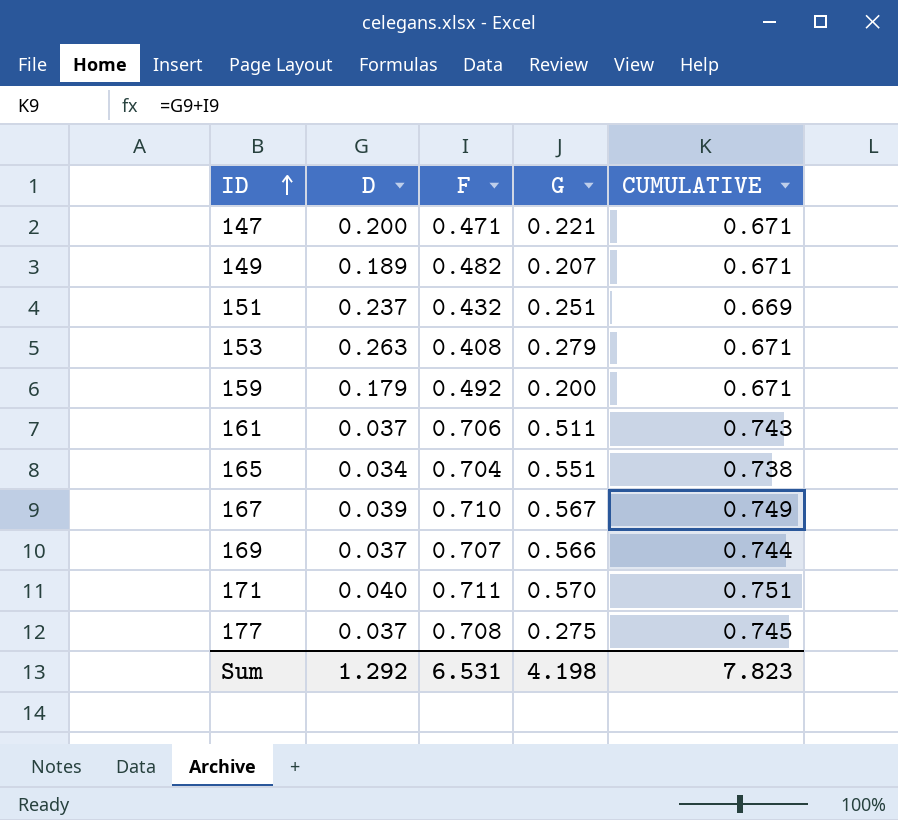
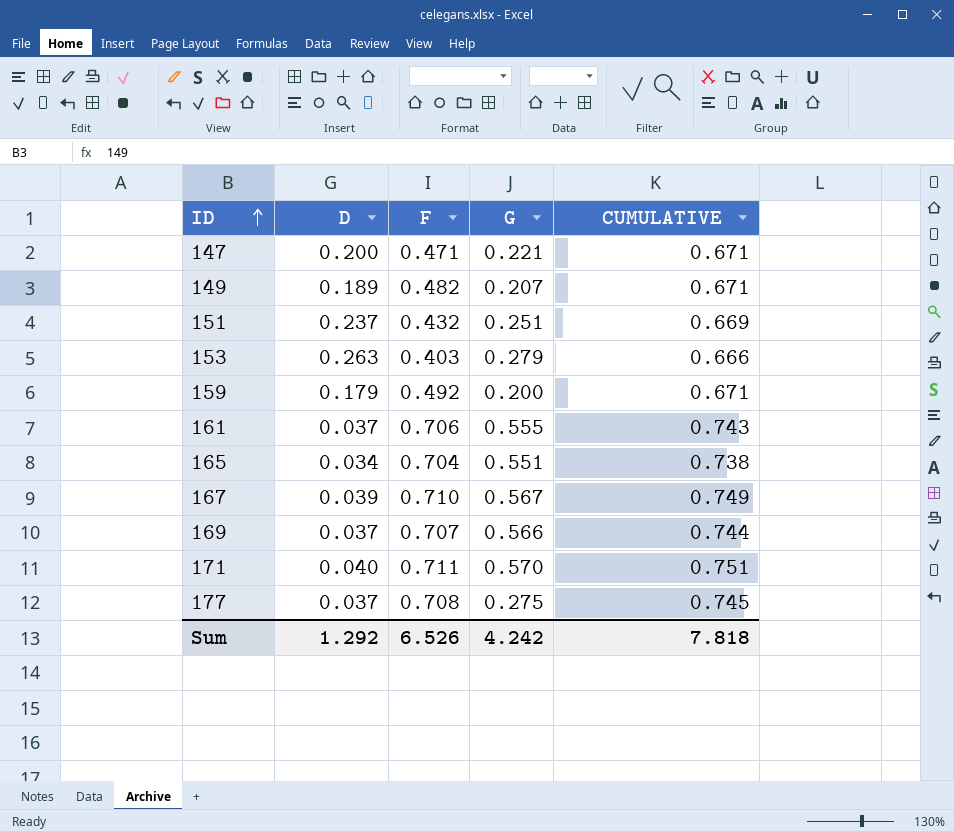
153 | F: 0.408 -> 0.403
153 | CUMULATIVE: 0.671 -> 0.666
161 | G: 0.511 -> 0.555
Sum | F: 6.531 -> 6.526
Sum | G: 4.198 -> 4.242
Sum | CUMULATIVE: 7.823 -> 7.818

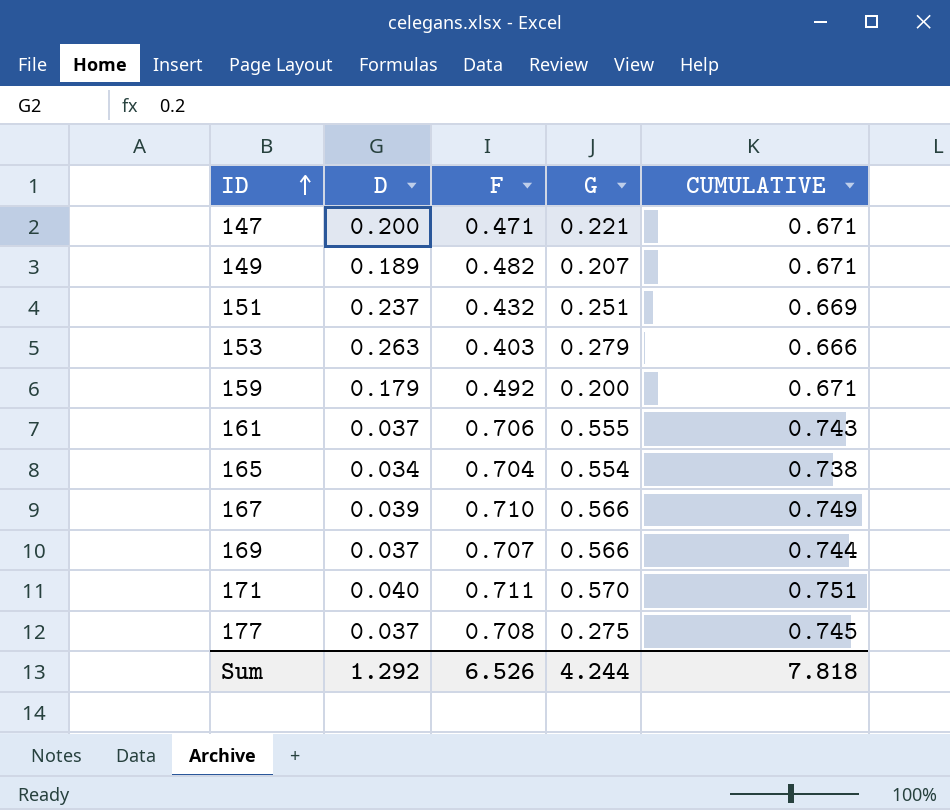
165 | G: 0.551 -> 0.554
167 | G: 0.567 -> 0.566
Sum | G: 4.242 -> 4.244

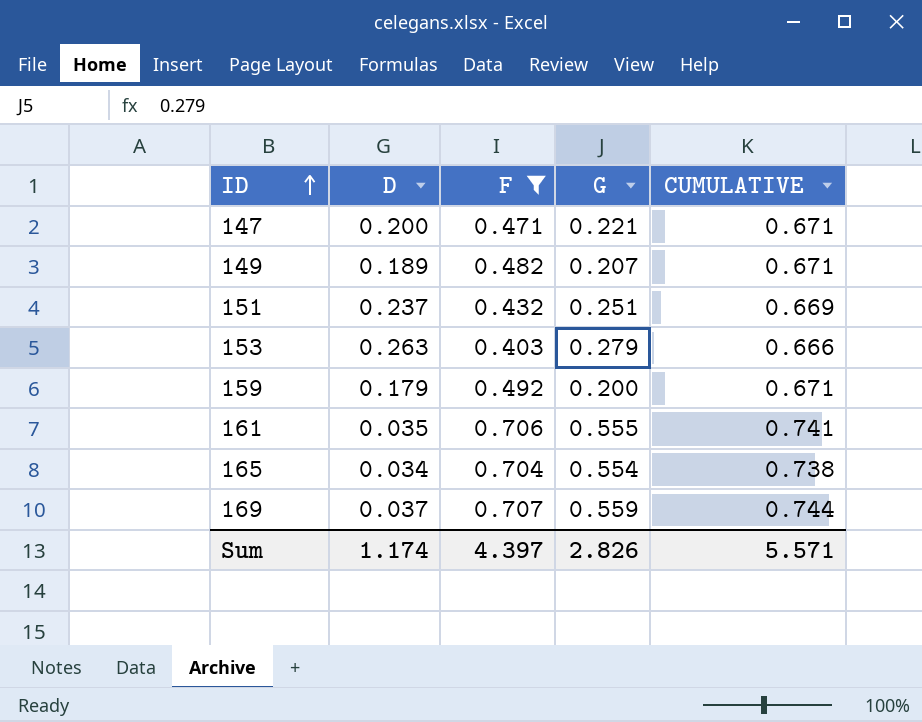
filter: none -> F <= 0.707
161 | D: 0.037 -> 0.035
161 | CUMULATIVE: 0.743 -> 0.741
169 | G: 0.566 -> 0.559
Sum | D: 1.292 -> 1.174
Sum | F: 6.526 -> 4.397
Sum | G: 4.244 -> 2.826
Sum | CUMULATIVE: 7.818 -> 5.571

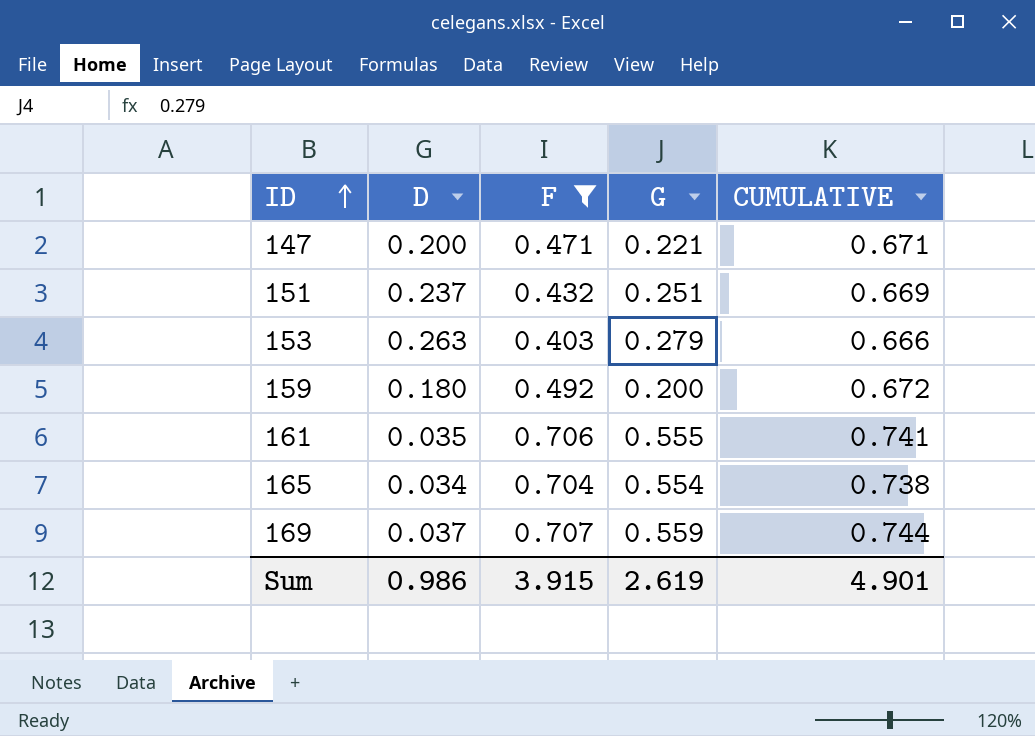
row 149: 0.189 | 0.482 | 0.207 | 0.671 -> none
159 | D: 0.179 -> 0.180
159 | CUMULATIVE: 0.671 -> 0.672
Sum | D: 1.174 -> 0.986
Sum | F: 4.397 -> 3.915
Sum | G: 2.826 -> 2.619
Sum | CUMULATIVE: 5.571 -> 4.901

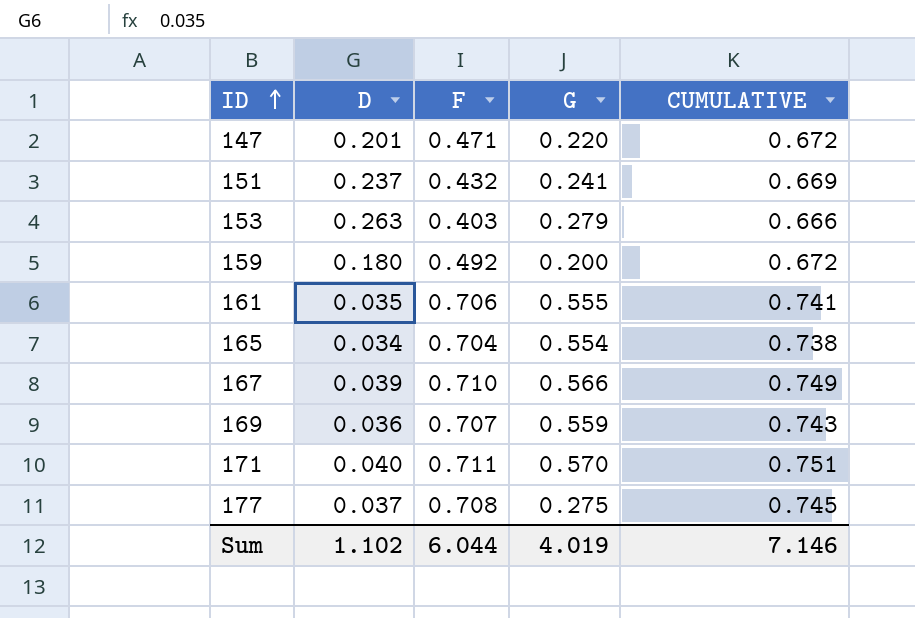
filter: F <= 0.707 -> none
147 | D: 0.200 -> 0.201
147 | G: 0.221 -> 0.220
147 | CUMULATIVE: 0.671 -> 0.672
151 | G: 0.251 -> 0.241
169 | D: 0.037 -> 0.036
169 | CUMULATIVE: 0.744 -> 0.743
Sum | D: 0.986 -> 1.102
Sum | F: 3.915 -> 6.044
Sum | G: 2.619 -> 4.019
Sum | CUMULATIVE: 4.901 -> 7.146

